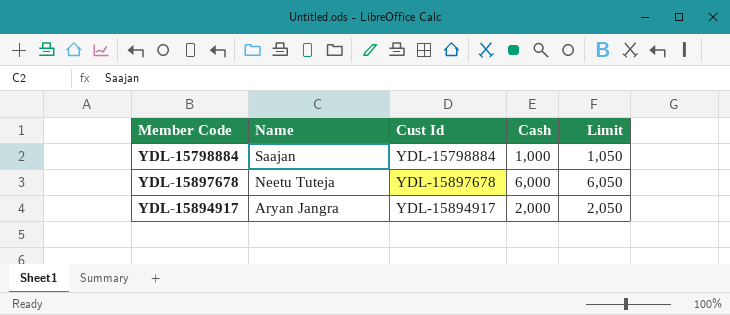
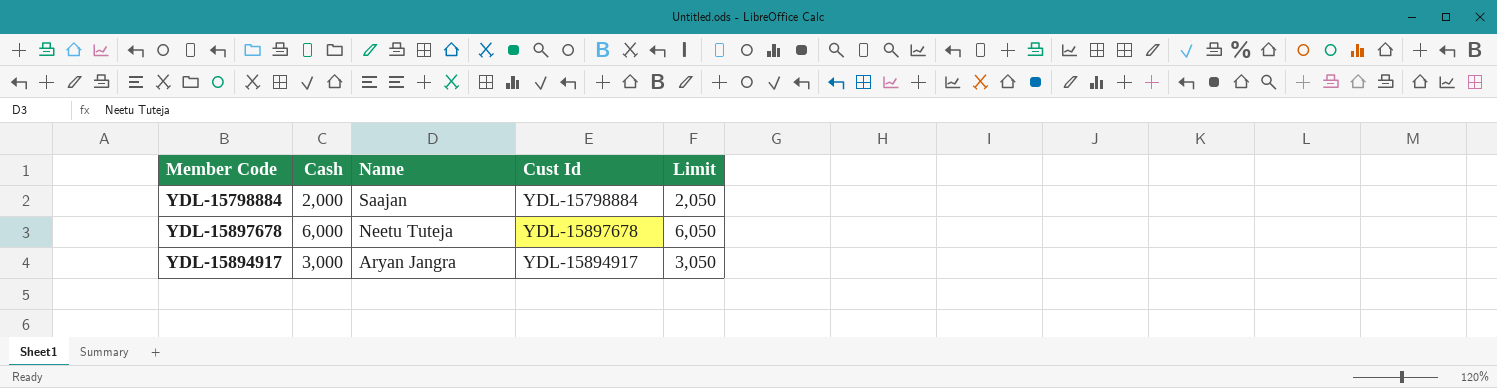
column Cash | position: 4 -> 2
YDL-15798884 | Cash: 1,000 -> 2,000
YDL-15798884 | Limit: 1,050 -> 2,050
YDL-15894917 | Cash: 2,000 -> 3,000
YDL-15894917 | Limit: 2,050 -> 3,050

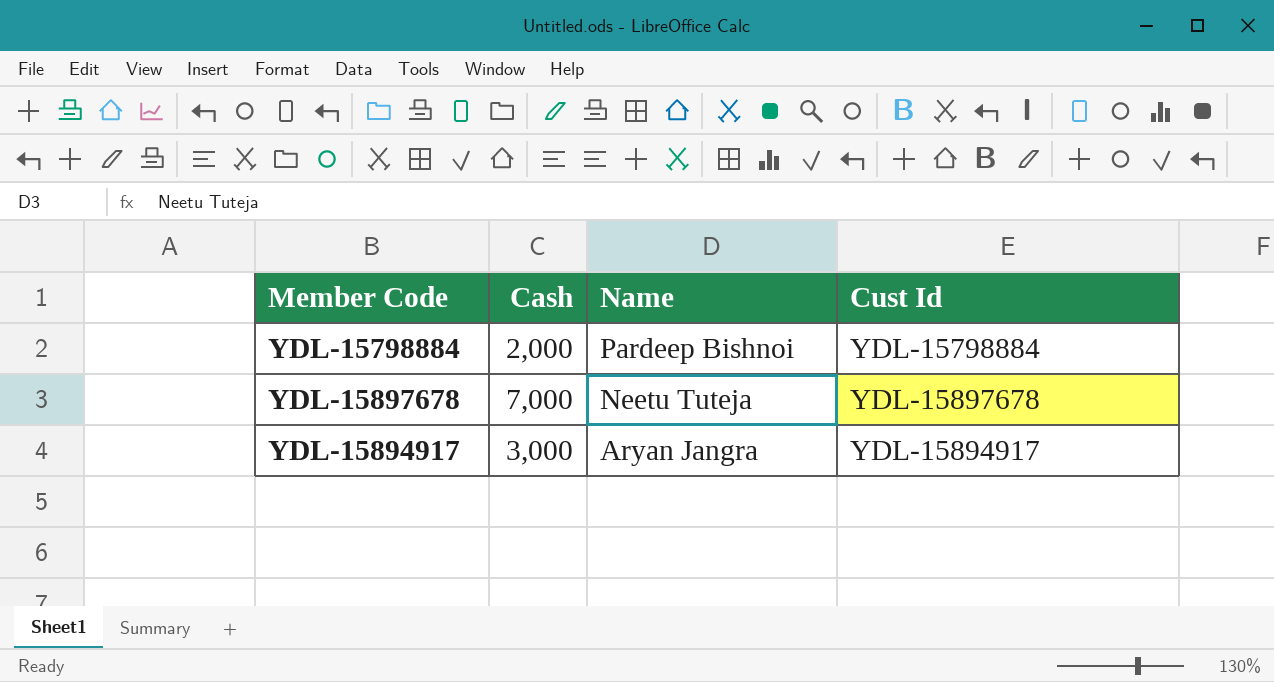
column Limit | formula: [Cash] + 50 -> none
YDL-15798884 | Name: Saajan -> Pardeep Bishnoi
YDL-15897678 | Cash: 6,000 -> 7,000

